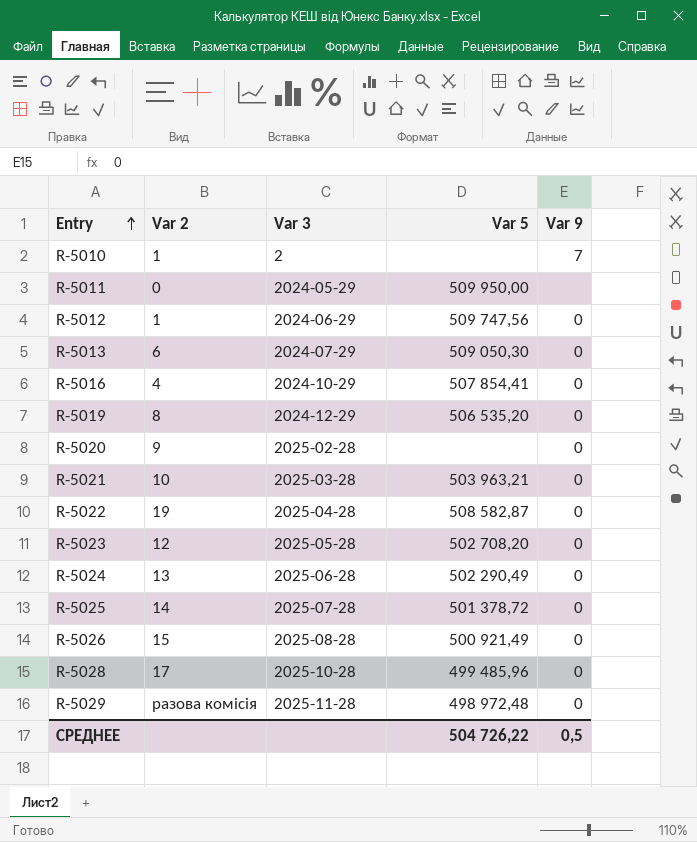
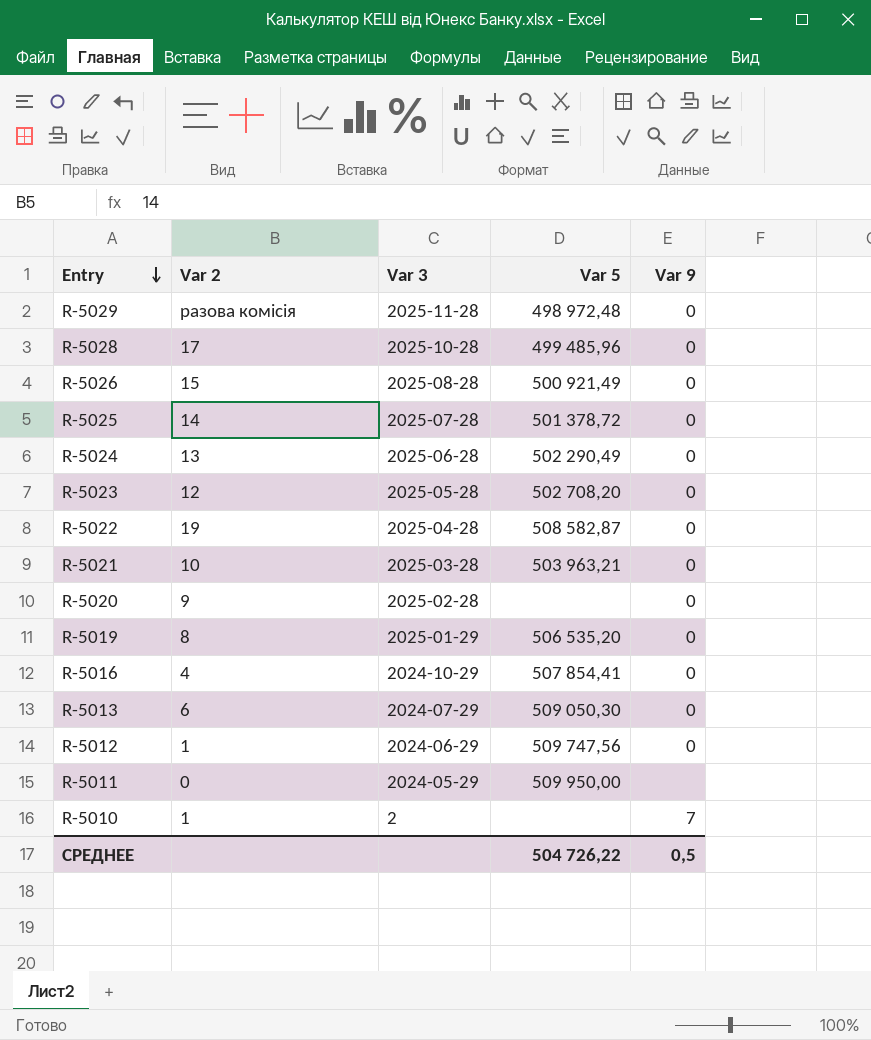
row order: Entry ascending -> Entry descending
R-5019 | Var 3: 2024-12-29 -> 2025-01-29

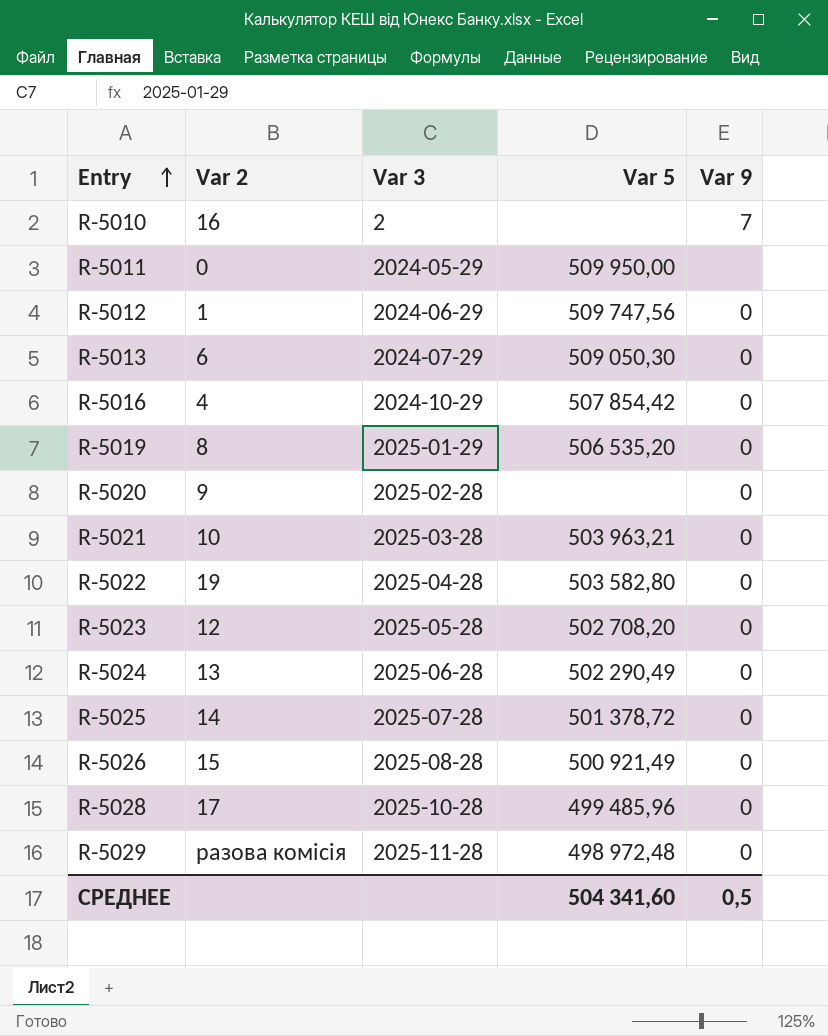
row order: Entry descending -> Entry ascending
R-5010 | Var 2: 1 -> 16
R-5016 | Var 5: 507 854,41 -> 507 854,42
R-5022 | Var 5: 508 582,87 -> 503 582,80
СРЕДНЕЕ | Var 5: 504 726,22 -> 504 341,60

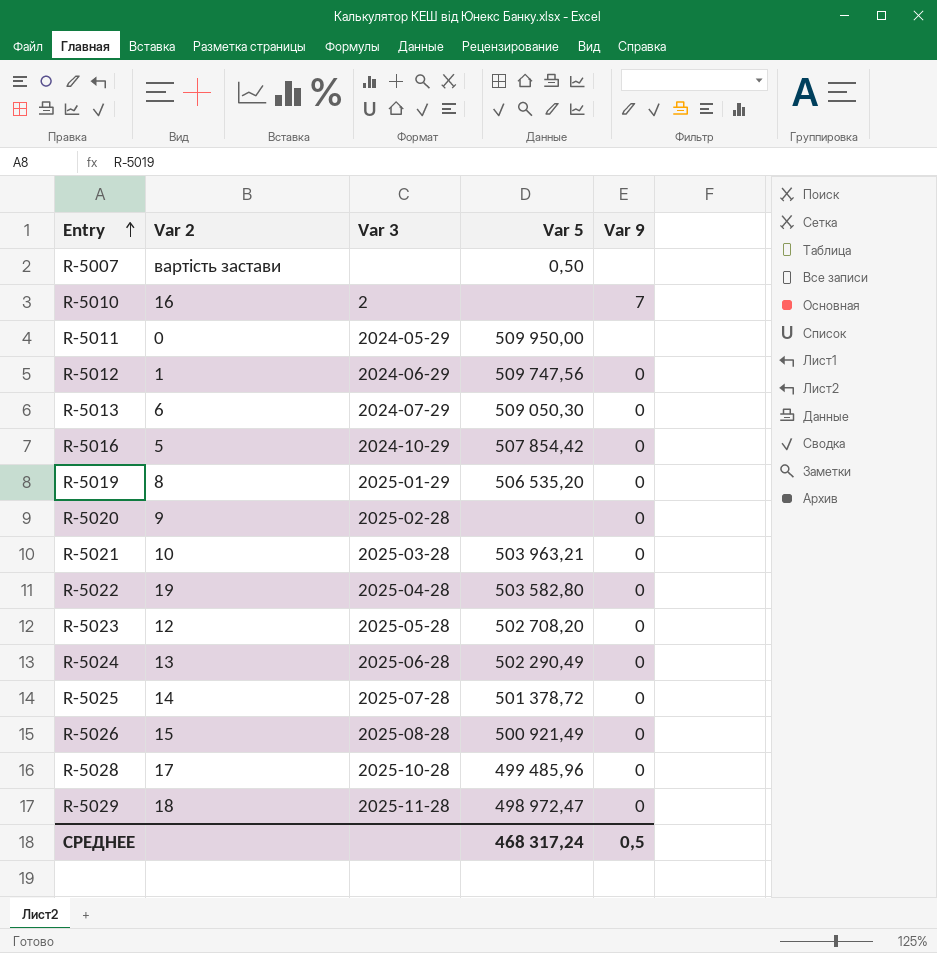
row R-5007: none -> вартість застави | none | 0,50 | none
R-5016 | Var 2: 4 -> 5
R-5029 | Var 2: разова комісія -> 18
R-5029 | Var 5: 498 972,48 -> 498 972,47
СРЕДНЕЕ | Var 5: 504 341,60 -> 468 317,24

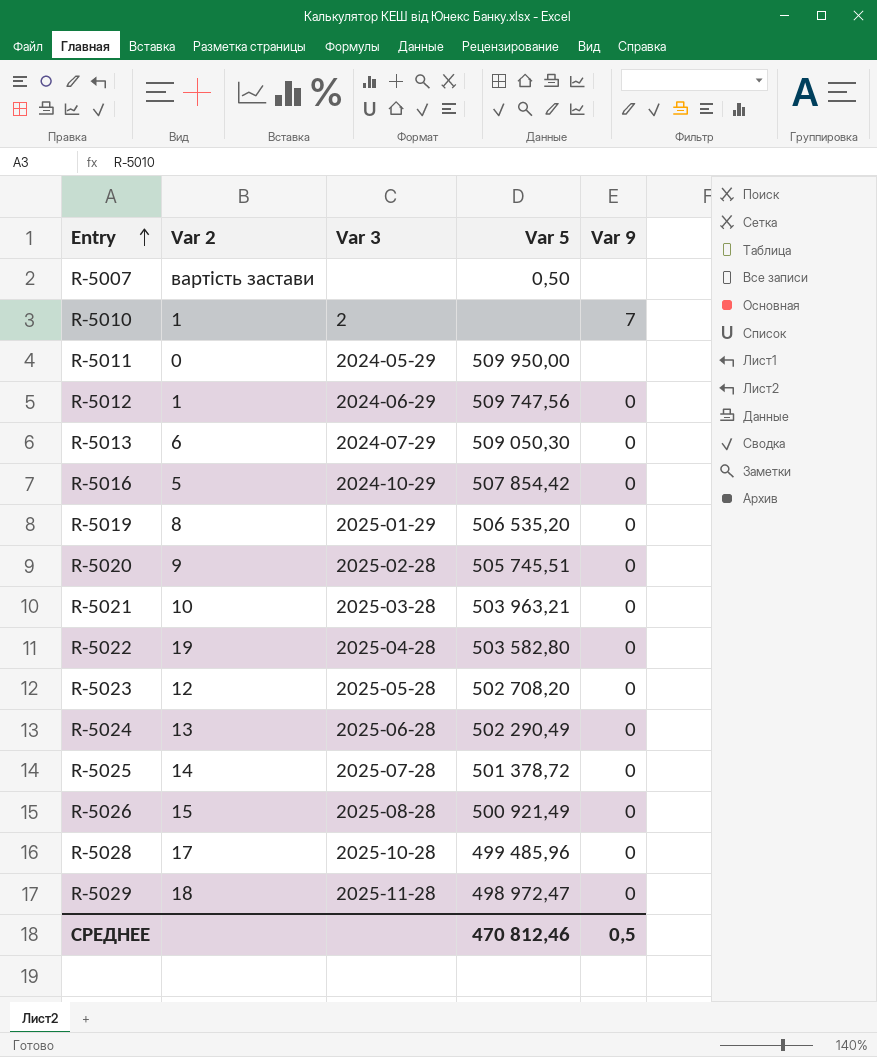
R-5010 | Var 2: 16 -> 1
R-5020 | Var 5: none -> 505 745,51
СРЕДНЕЕ | Var 5: 468 317,24 -> 470 812,46

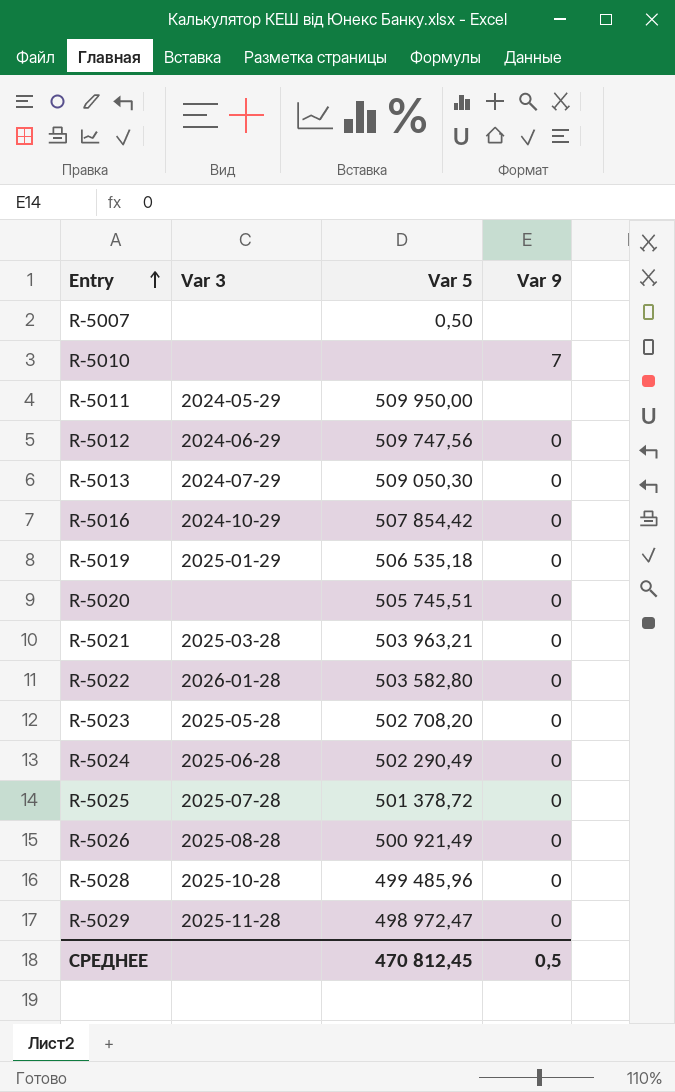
column Var 2 | position: 2 -> none
R-5010 | Var 3: 2 -> none
R-5019 | Var 5: 506 535,20 -> 506 535,18
R-5020 | Var 3: 2025-02-28 -> none
R-5022 | Var 3: 2025-04-28 -> 2026-01-28
СРЕДНЕЕ | Var 5: 470 812,46 -> 470 812,45

